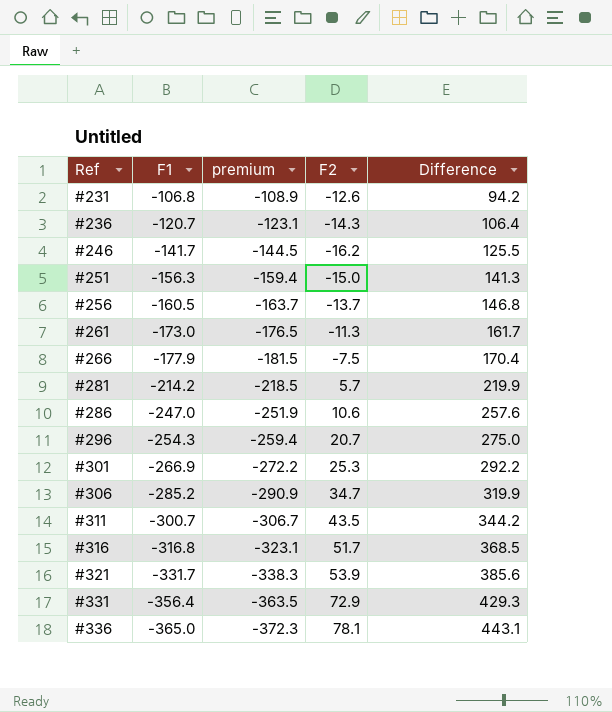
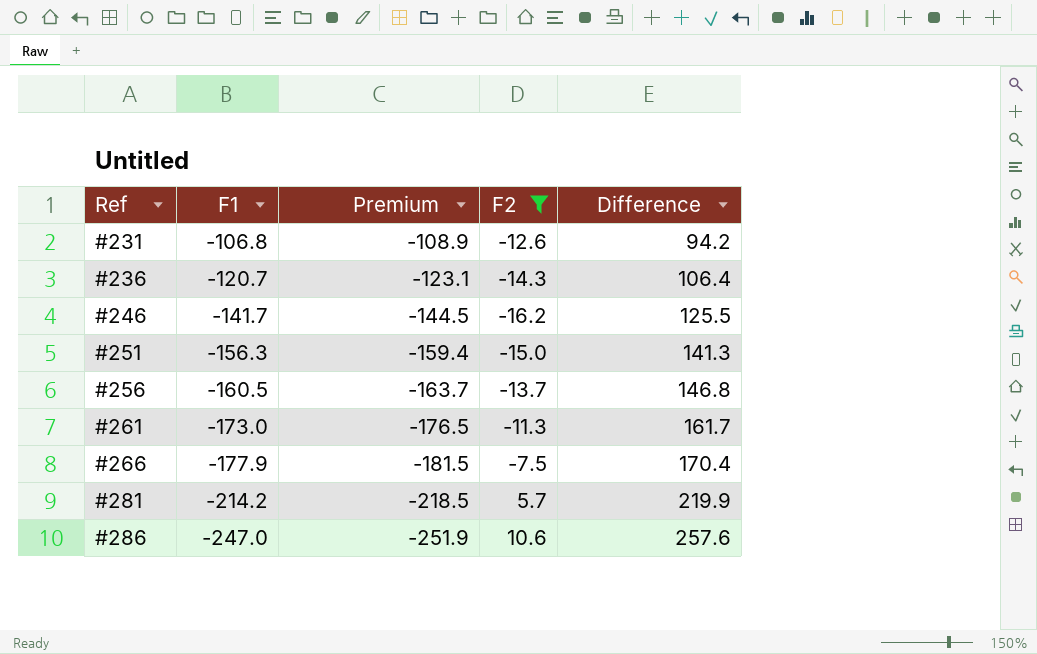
filter: none -> F2 <= 10.6
column name: premium -> Premium

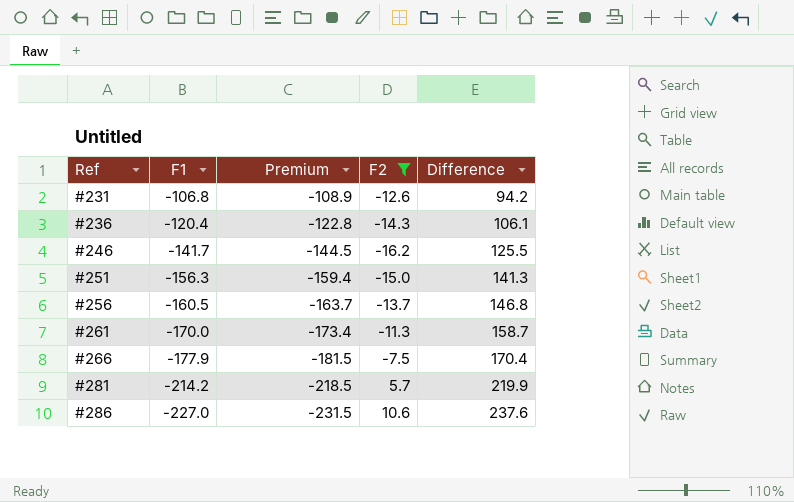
#236 | F1: -120.7 -> -120.4
#236 | Premium: -123.1 -> -122.8
#236 | Difference: 106.4 -> 106.1
#261 | F1: -173.0 -> -170.0
#261 | Premium: -176.5 -> -173.4
#261 | Difference: 161.7 -> 158.7
#286 | F1: -247.0 -> -227.0
#286 | Premium: -251.9 -> -231.5
#286 | Difference: 257.6 -> 237.6

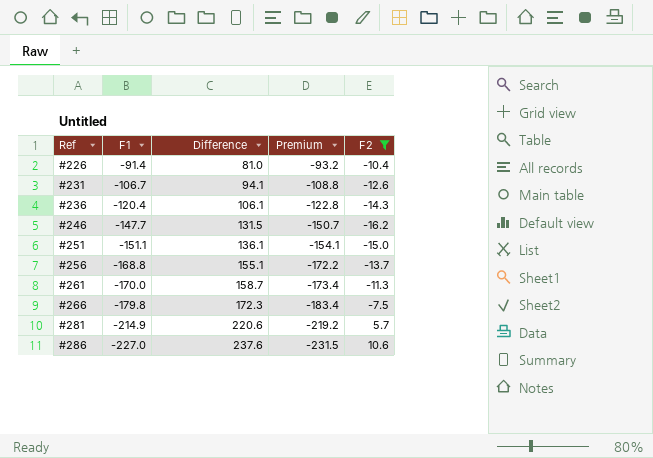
column Difference | position: 5 -> 3
row #226: none -> -91.4 | 81.0 | -93.2 | -10.4
#231 | F1: -106.8 -> -106.7
#231 | Difference: 94.2 -> 94.1
#231 | Premium: -108.9 -> -108.8
#246 | F1: -141.7 -> -147.7
#246 | Difference: 125.5 -> 131.5
#246 | Premium: -144.5 -> -150.7
#251 | F1: -156.3 -> -151.1
#251 | Difference: 141.3 -> 136.1
#251 | Premium: -159.4 -> -154.1
#256 | F1: -160.5 -> -168.8
#256 | Difference: 146.8 -> 155.1
#256 | Premium: -163.7 -> -172.2
#266 | F1: -177.9 -> -179.8
#266 | Difference: 170.4 -> 172.3
#266 | Premium: -181.5 -> -183.4
#281 | F1: -214.2 -> -214.9
#281 | Difference: 219.9 -> 220.6
#281 | Premium: -218.5 -> -219.2

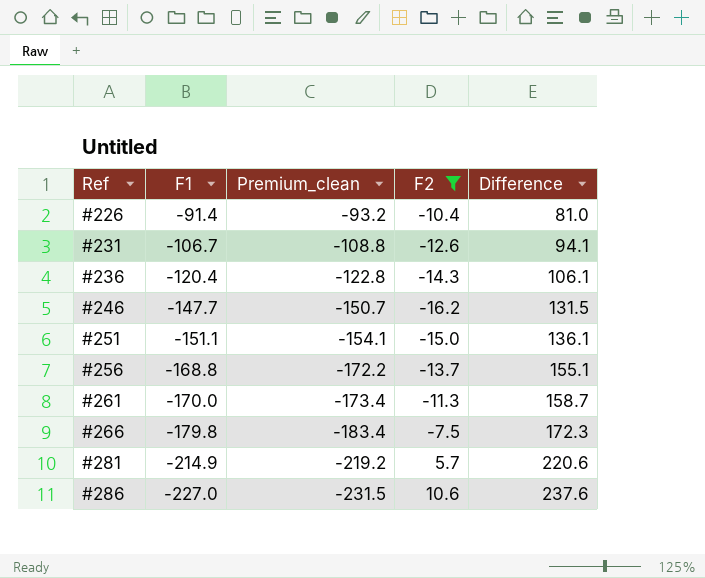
column name: Premium -> Premium_clean
column Difference | position: 3 -> 5

